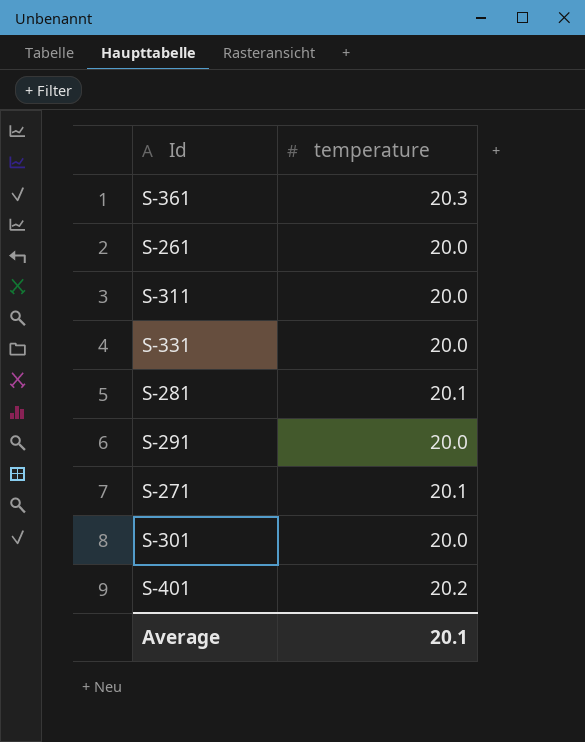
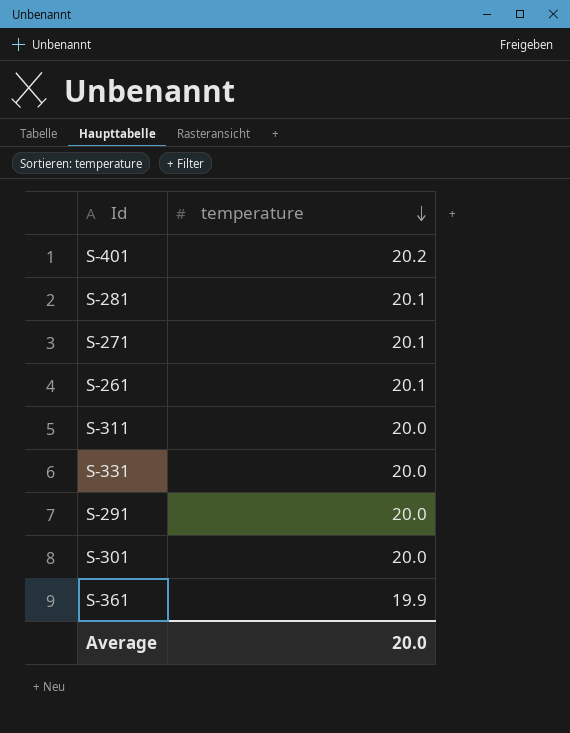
row order: none -> temperature descending
S-261 | temperature: 20.0 -> 20.1
S-361 | temperature: 20.3 -> 19.9
Average | temperature: 20.1 -> 20.0

